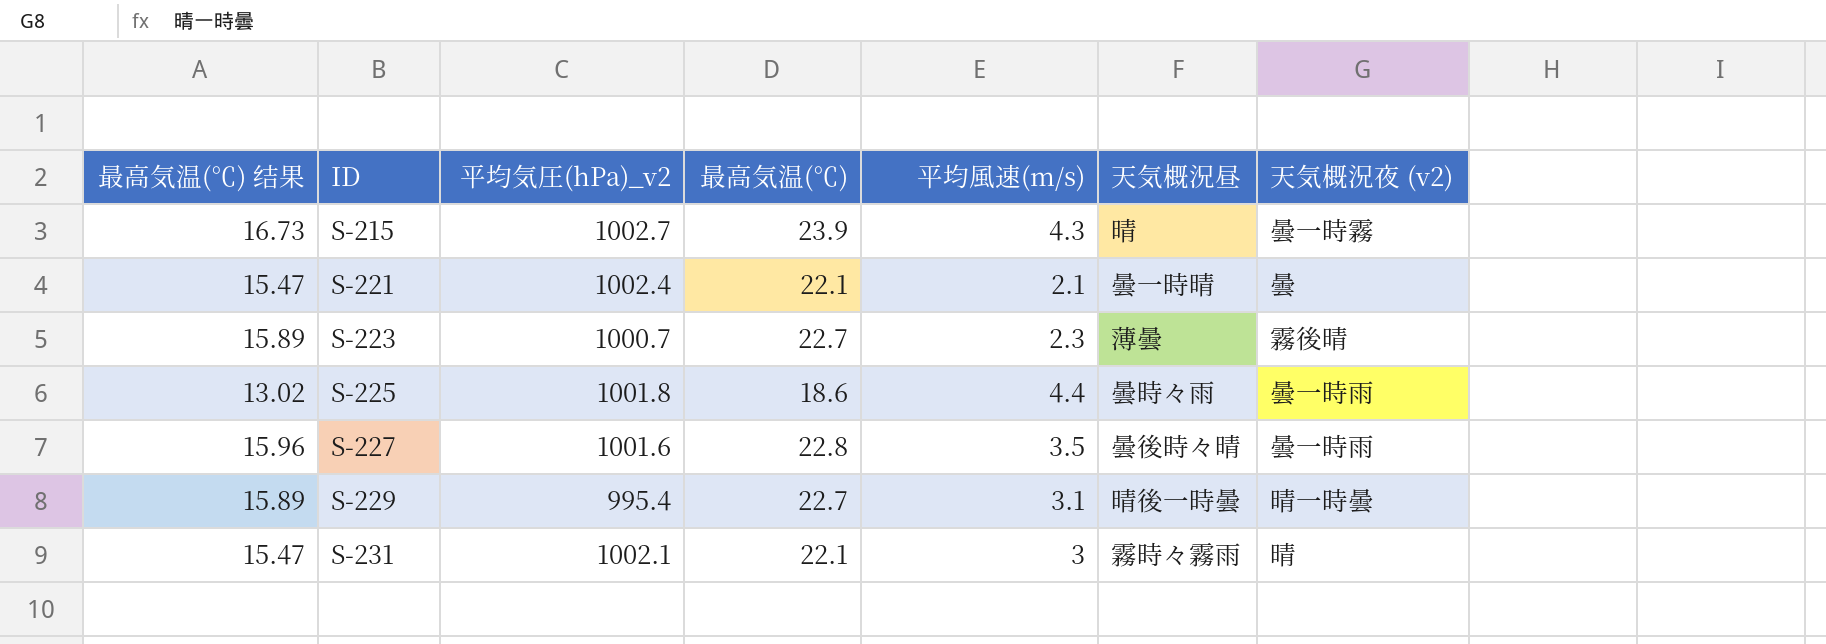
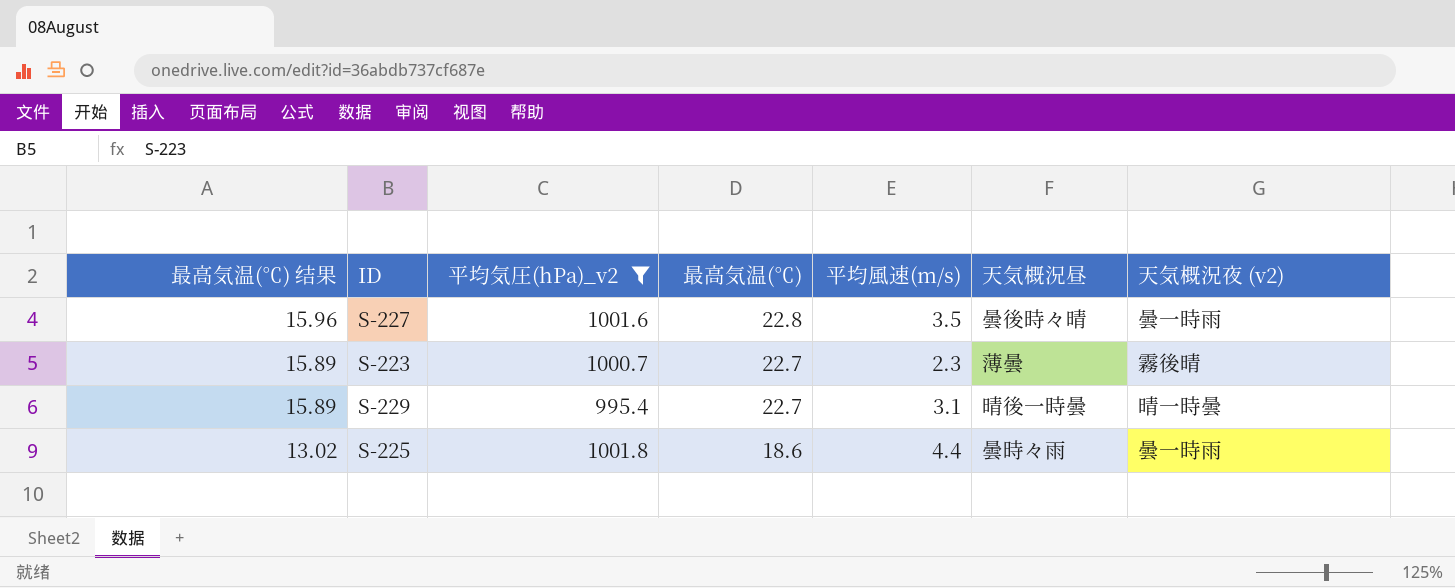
filter: none -> 平均気圧(hPa)_v2 <= 1001.8
row order: ID ascending -> 最高気温(℃) 结果 descending

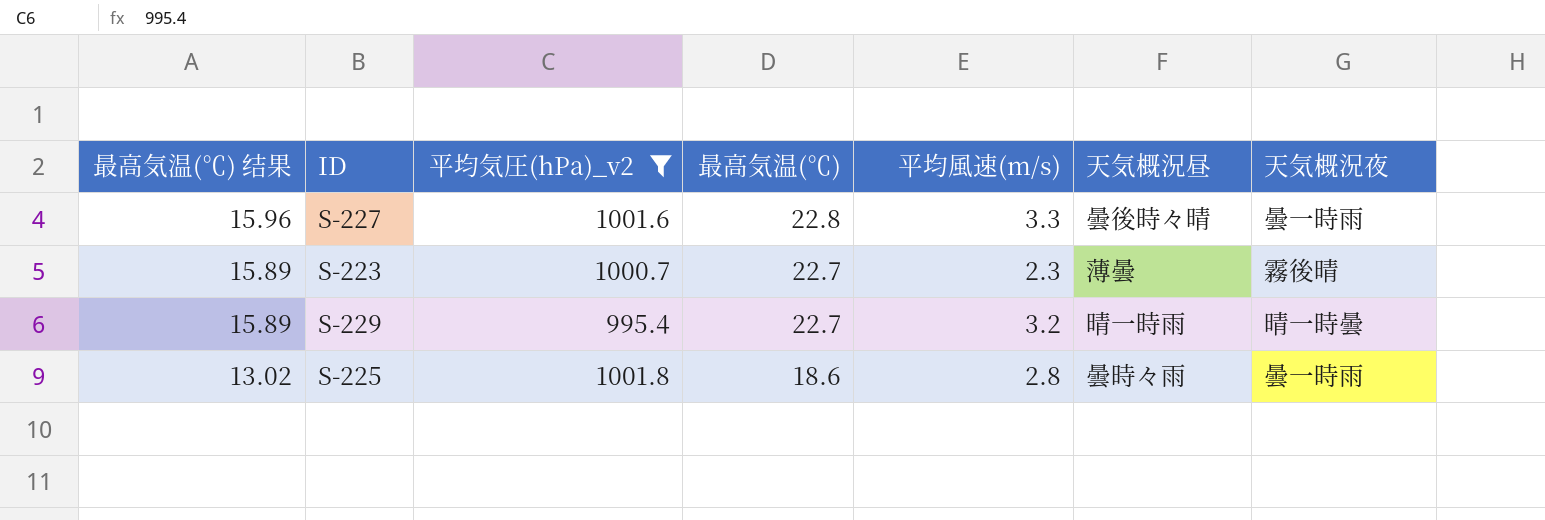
column name: 天気概況夜 (v2) -> 天気概況夜
S-227 | 平均風速(m/s): 3.5 -> 3.3
S-229 | 平均風速(m/s): 3.1 -> 3.2
S-229 | 天気概況昼: 晴後一時曇 -> 晴一時雨
S-225 | 平均風速(m/s): 4.4 -> 2.8

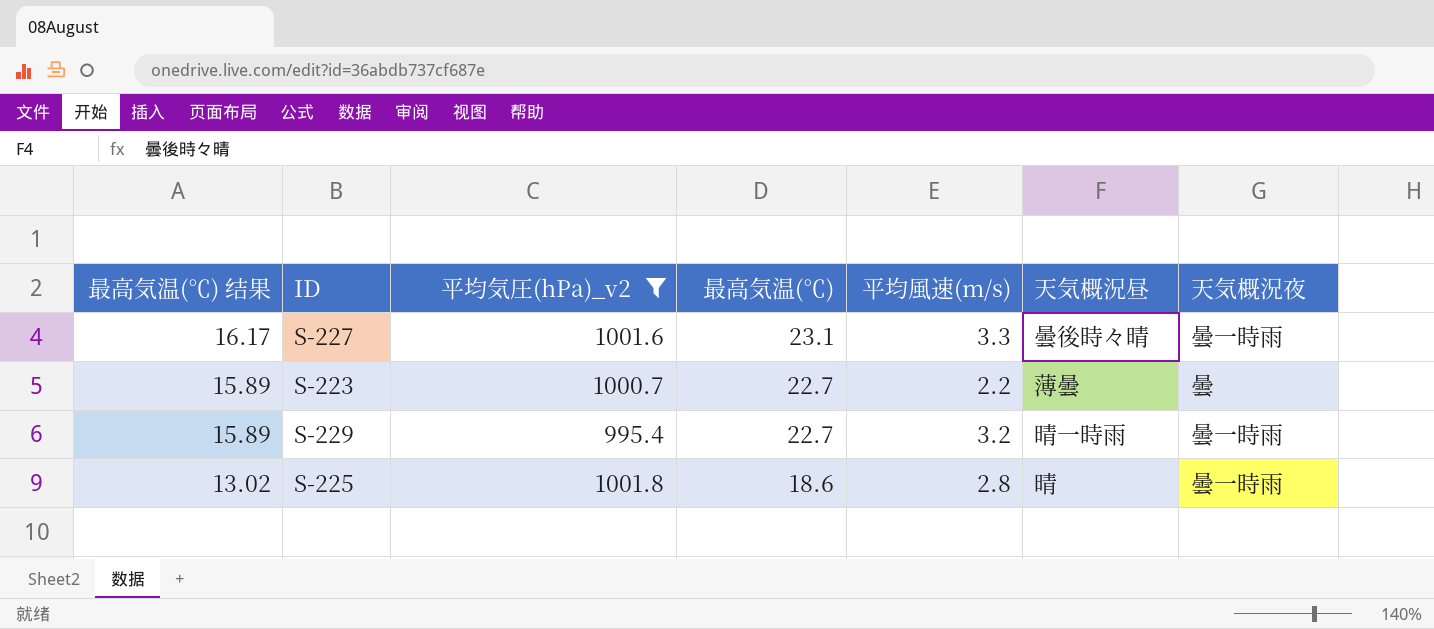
S-227 | 最高気温(℃) 结果: 15.96 -> 16.17
S-227 | 最高気温(℃): 22.8 -> 23.1
S-223 | 平均風速(m/s): 2.3 -> 2.2
S-223 | 天気概況夜: 霧後晴 -> 曇
S-229 | 天気概況夜: 晴一時曇 -> 曇一時雨
S-225 | 天気概況昼: 曇時々雨 -> 晴

